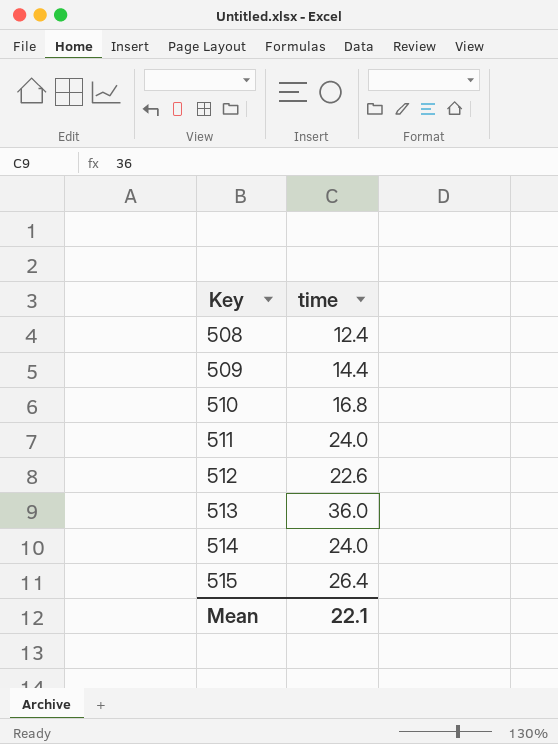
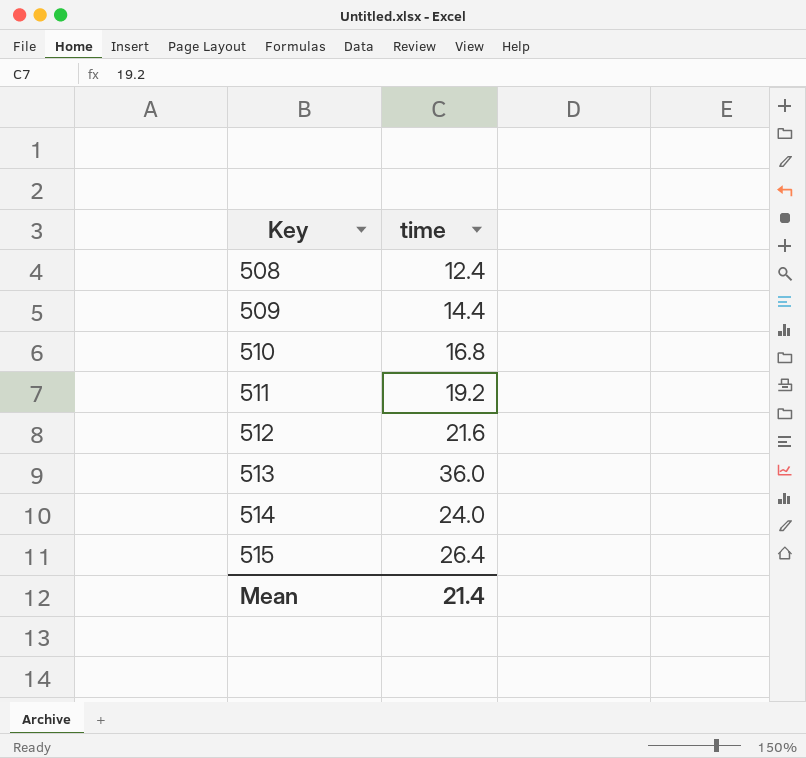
511 | time: 24.0 -> 19.2
512 | time: 22.6 -> 21.6
Mean | time: 22.1 -> 21.4

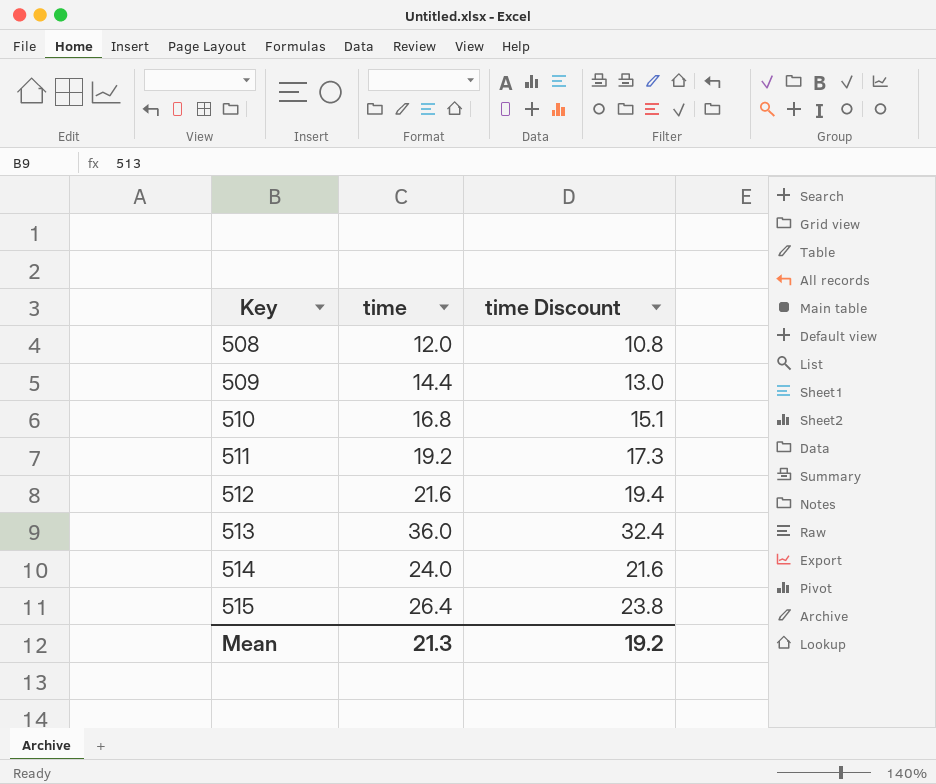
column time Discount | formula: none -> [time] * 0.9
508 | time: 12.4 -> 12.0
Mean | time: 21.4 -> 21.3

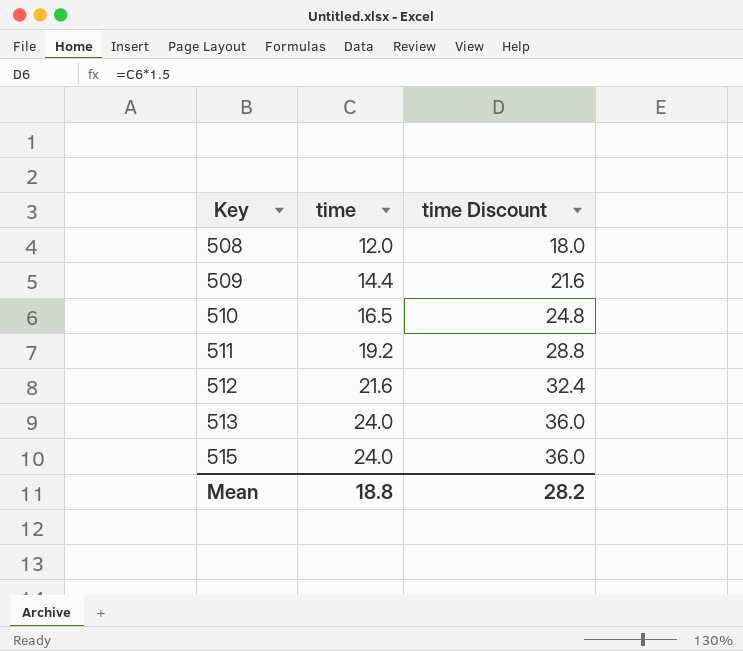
column time Discount | formula: [time] * 0.9 -> [time] * 1.5
row 514: 24.0 | 21.6 -> none
510 | time: 16.8 -> 16.5
513 | time: 36.0 -> 24.0
515 | time: 26.4 -> 24.0
Mean | time: 21.3 -> 18.8
Mean | time Discount: 19.2 -> 28.2

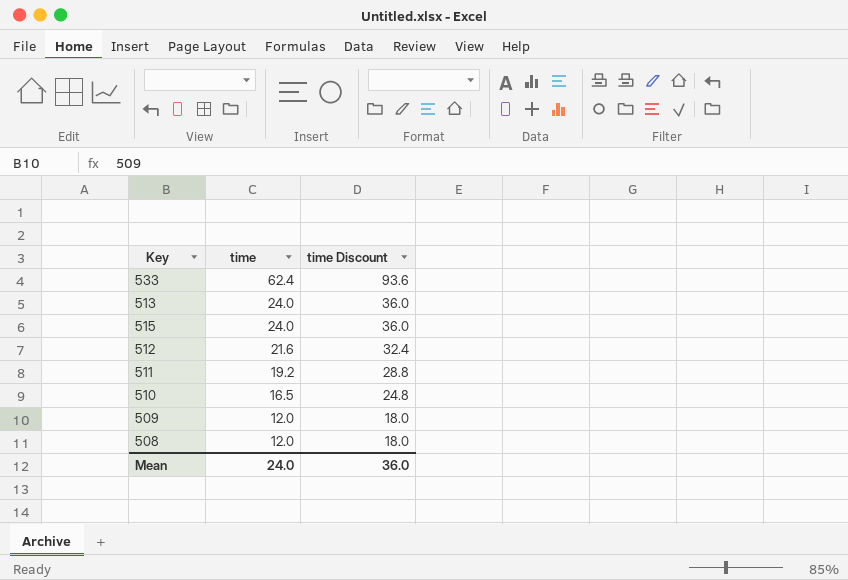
row order: Key ascending -> time descending
row 533: none -> 62.4 | 93.6
509 | time: 14.4 -> 12.0
509 | time Discount: 21.6 -> 18.0
Mean | time: 18.8 -> 24.0
Mean | time Discount: 28.2 -> 36.0

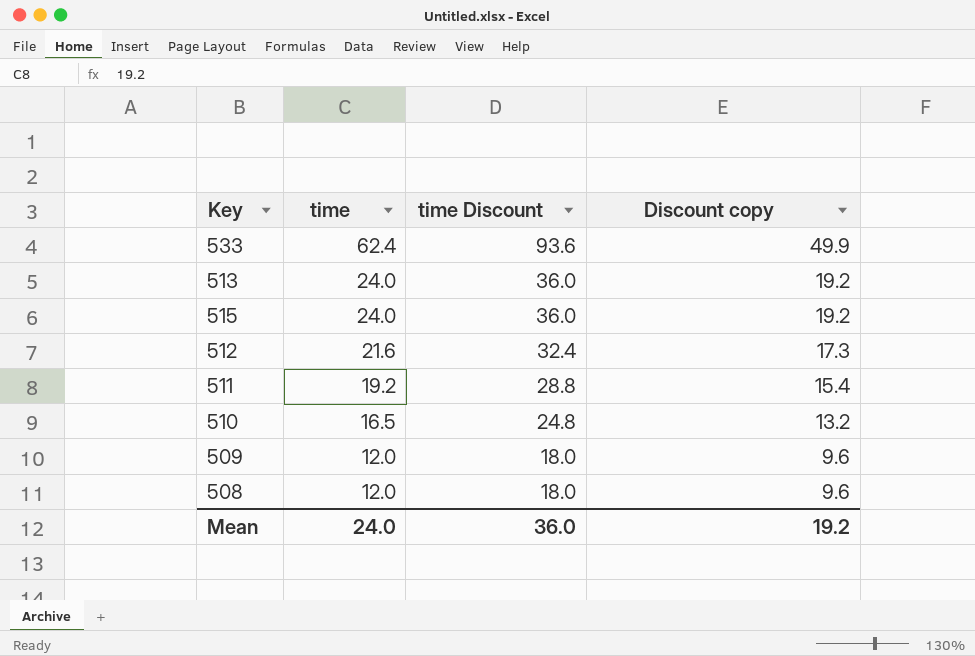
column Discount copy | formula: none -> [time] * 0.8

